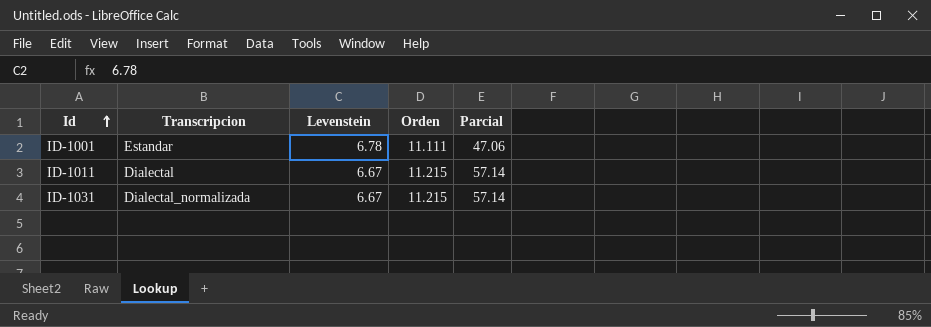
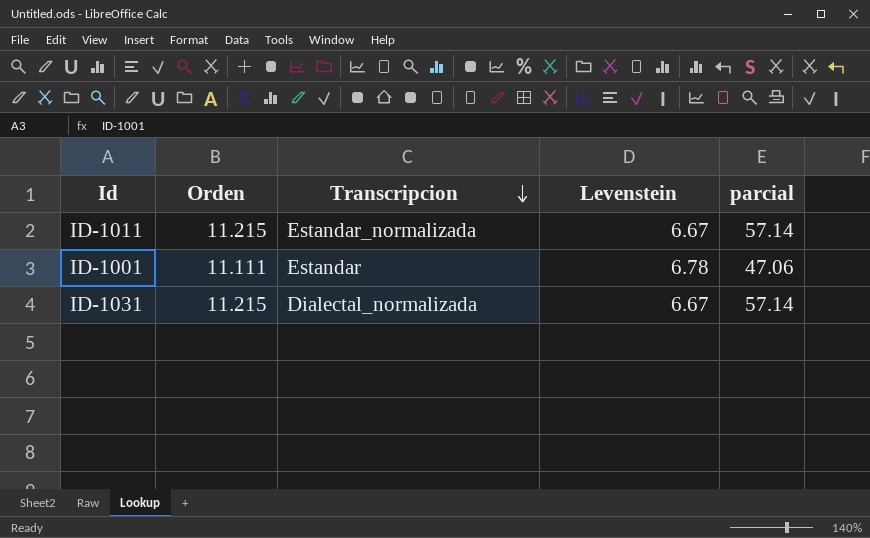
row order: Id ascending -> Transcripcion descending
column Orden | position: 4 -> 2
column name: Parcial -> parcial
ID-1011 | Transcripcion: Dialectal -> Estandar_normalizada

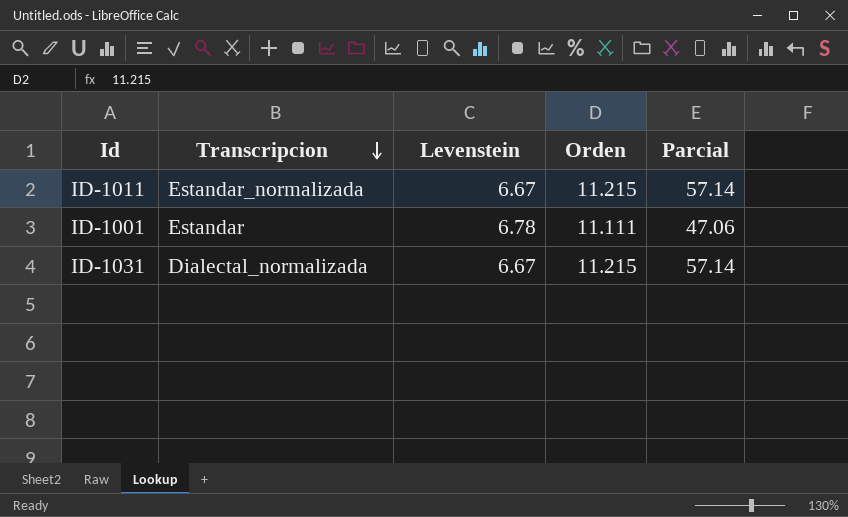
column Orden | position: 2 -> 4
column name: parcial -> Parcial

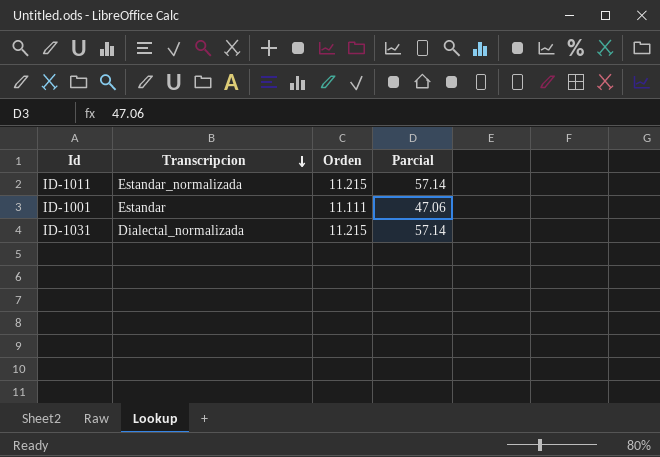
column Levenstein | position: 3 -> none

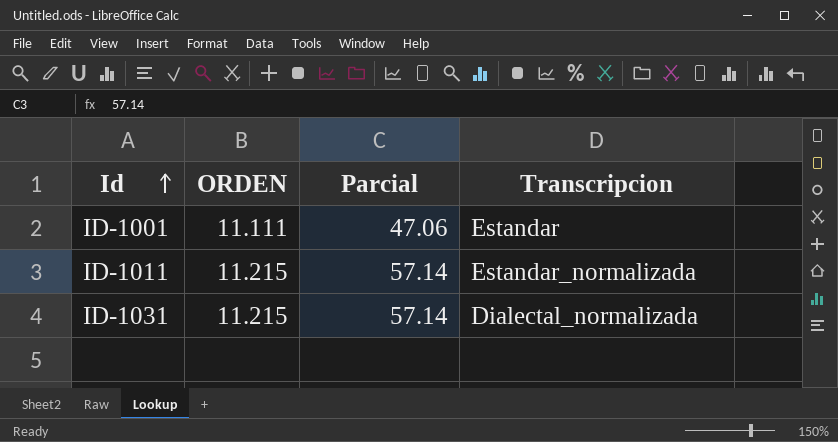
row order: Transcripcion descending -> Id ascending
column name: Orden -> ORDEN
column Transcripcion | position: 2 -> 4

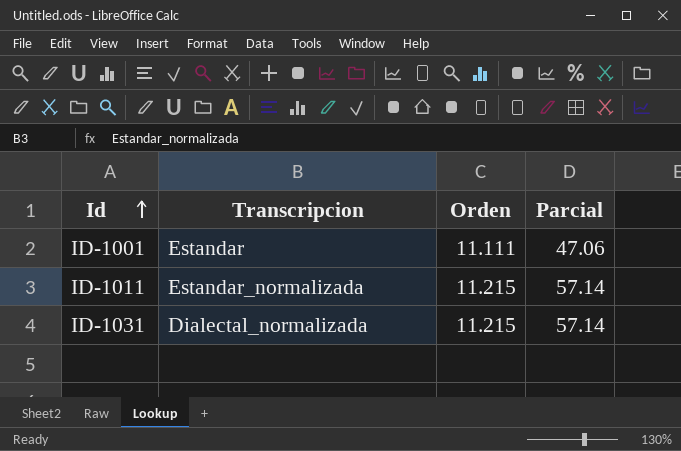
column Transcripcion | position: 4 -> 2
column name: ORDEN -> Orden

